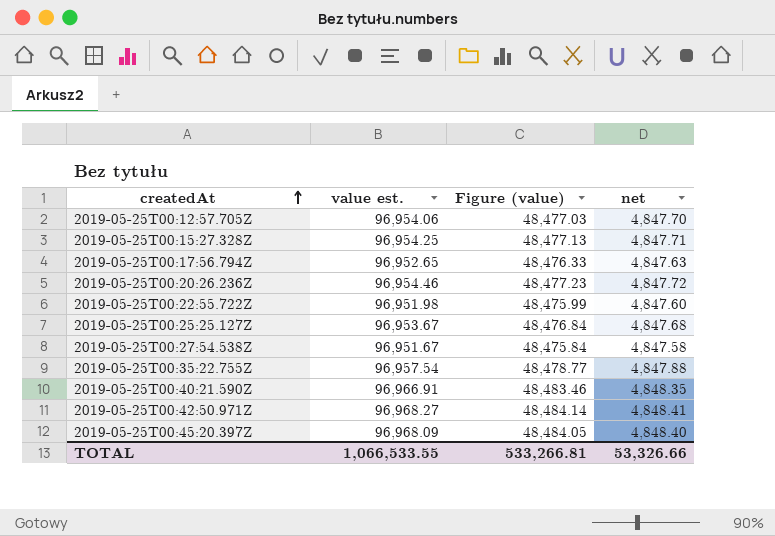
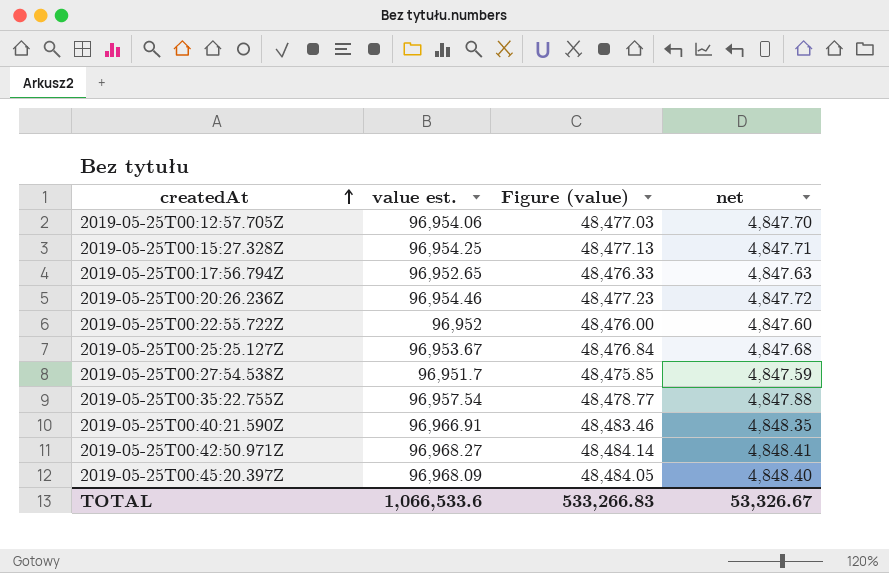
2019-05-25T00:22:55.722Z | value est.: 96,951.98 -> 96,952
2019-05-25T00:22:55.722Z | Figure (value): 48,475.99 -> 48,476.00
2019-05-25T00:27:54.538Z | value est.: 96,951.67 -> 96,951.7
2019-05-25T00:27:54.538Z | Figure (value): 48,475.84 -> 48,475.85
2019-05-25T00:27:54.538Z | net: 4,847.58 -> 4,847.59
TOTAL | value est.: 1,066,533.55 -> 1,066,533.6
TOTAL | Figure (value): 533,266.81 -> 533,266.83
TOTAL | net: 53,326.66 -> 53,326.67

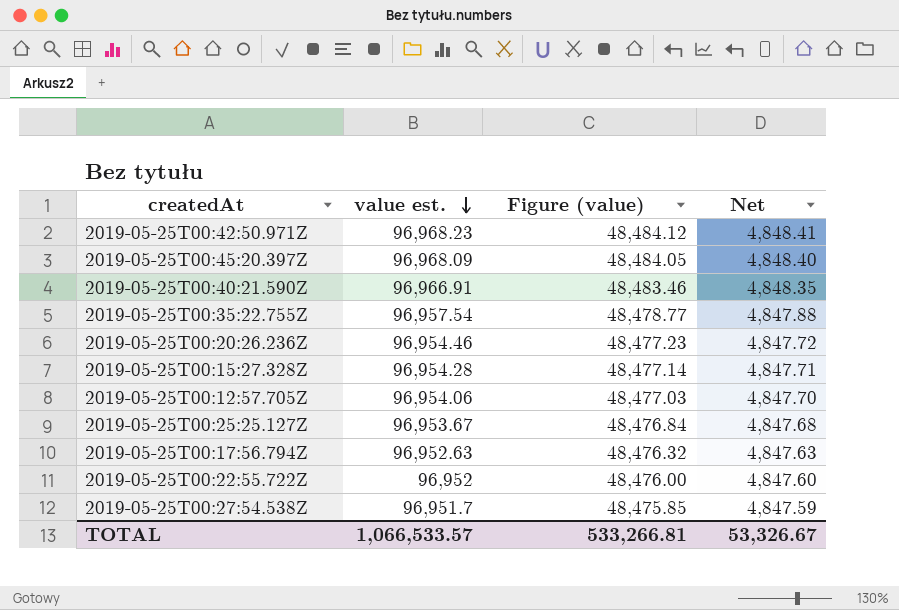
row order: createdAt ascending -> value est. descending
column name: net -> Net
2019-05-25T00:42:50.971Z | value est.: 96,968.27 -> 96,968.23
2019-05-25T00:42:50.971Z | Figure (value): 48,484.14 -> 48,484.12
2019-05-25T00:15:27.328Z | value est.: 96,954.25 -> 96,954.28
2019-05-25T00:15:27.328Z | Figure (value): 48,477.13 -> 48,477.14
2019-05-25T00:17:56.794Z | value est.: 96,952.65 -> 96,952.63
2019-05-25T00:17:56.794Z | Figure (value): 48,476.33 -> 48,476.32
TOTAL | value est.: 1,066,533.6 -> 1,066,533.57
TOTAL | Figure (value): 533,266.83 -> 533,266.81

